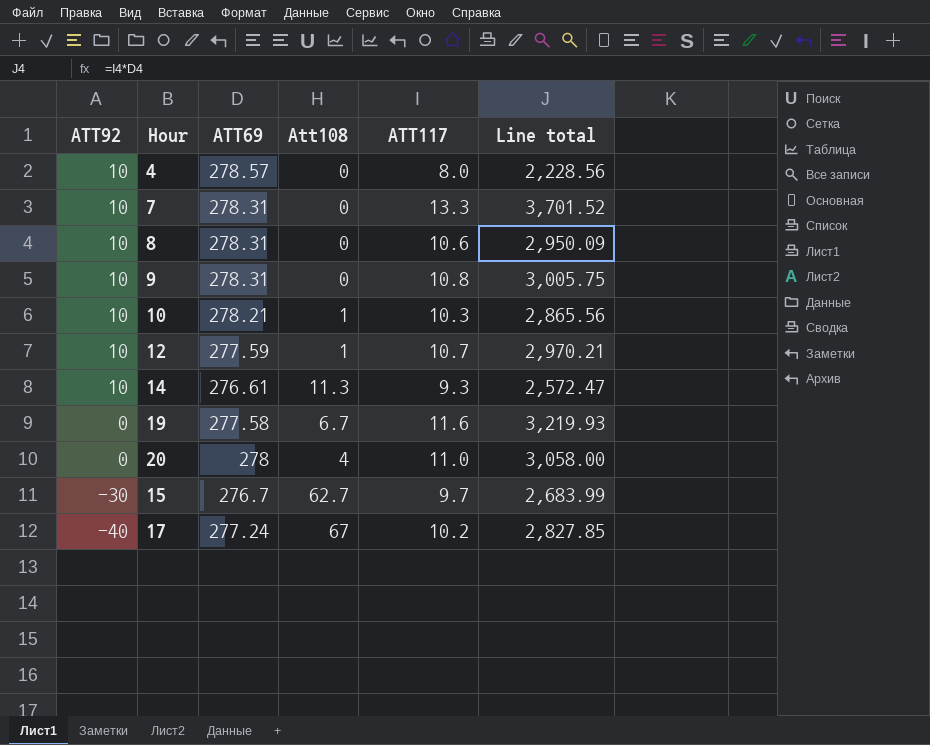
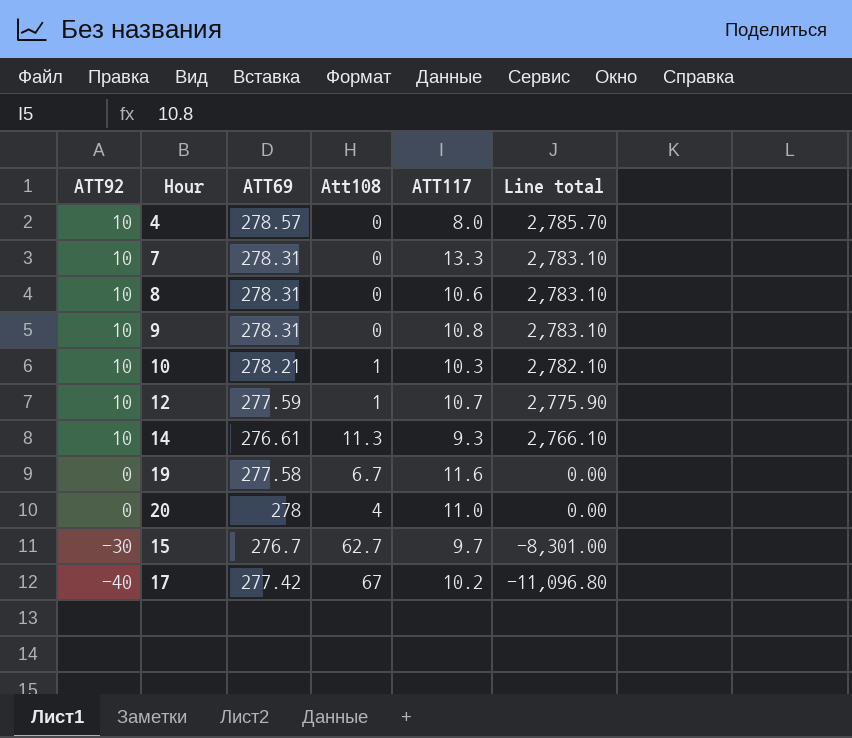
column Line total | formula: [ATT69] * [ATT117] -> [ATT92] * [ATT69]
17 | ATT69: 277.24 -> 277.42

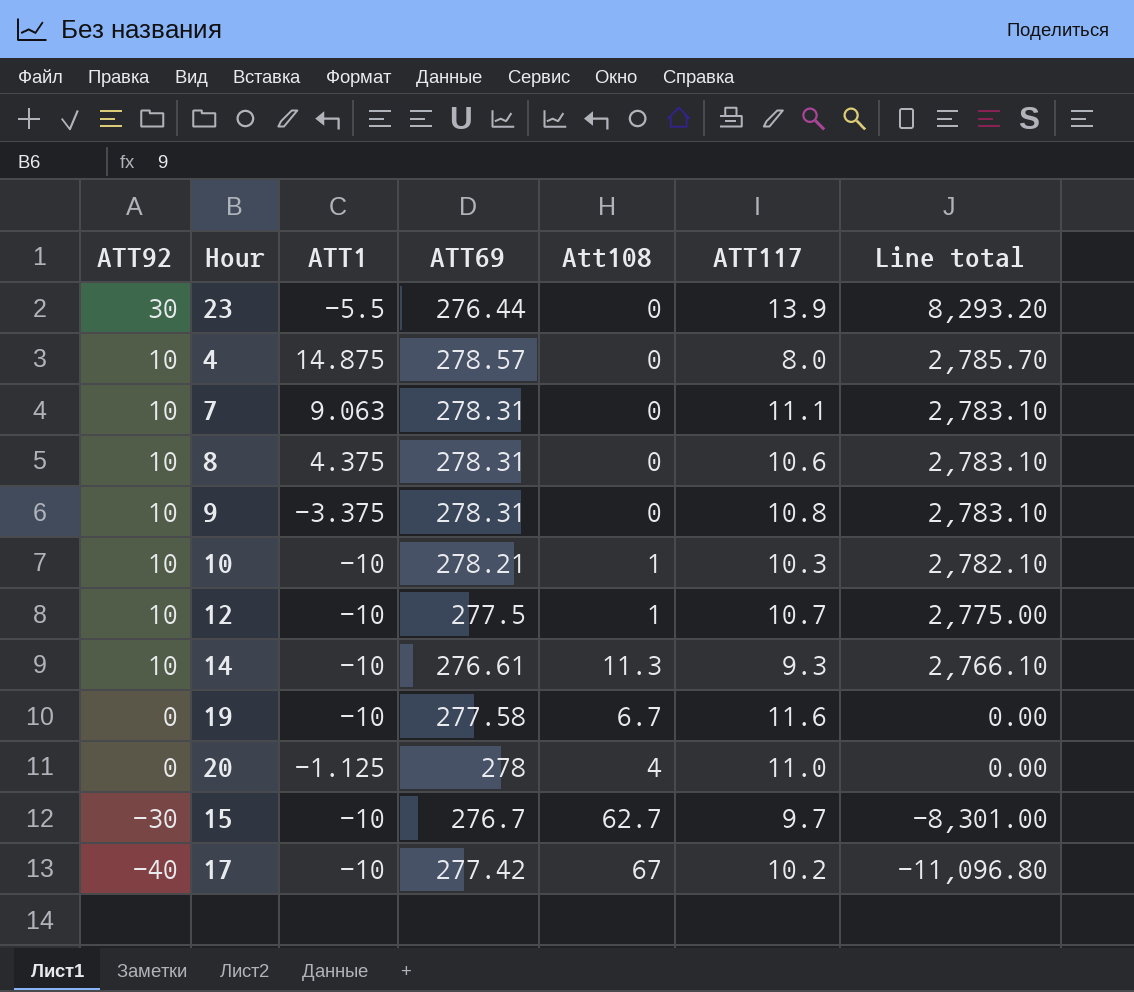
column ATT1 | position: none -> 3
row 23: none -> 30 | -5.5 | 276.44 | 0 | 13.9 | 8,293.20
7 | ATT117: 13.3 -> 11.1
12 | ATT69: 277.59 -> 277.5
12 | Line total: 2,775.90 -> 2,775.00

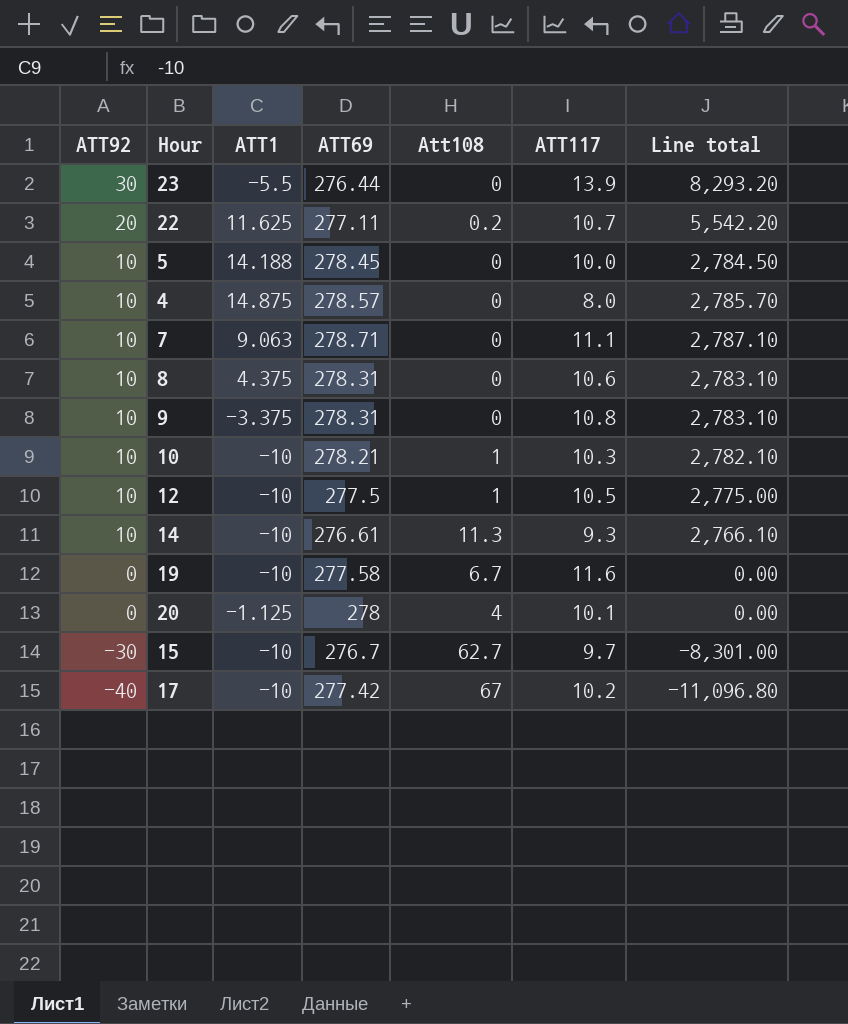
row 22: none -> 20 | 11.625 | 277.11 | 0.2 | 10.7 | 5,542.20
row 5: none -> 10 | 14.188 | 278.45 | 0 | 10.0 | 2,784.50
7 | ATT69: 278.31 -> 278.71
7 | Line total: 2,783.10 -> 2,787.10
12 | ATT117: 10.7 -> 10.5
20 | ATT117: 11.0 -> 10.1

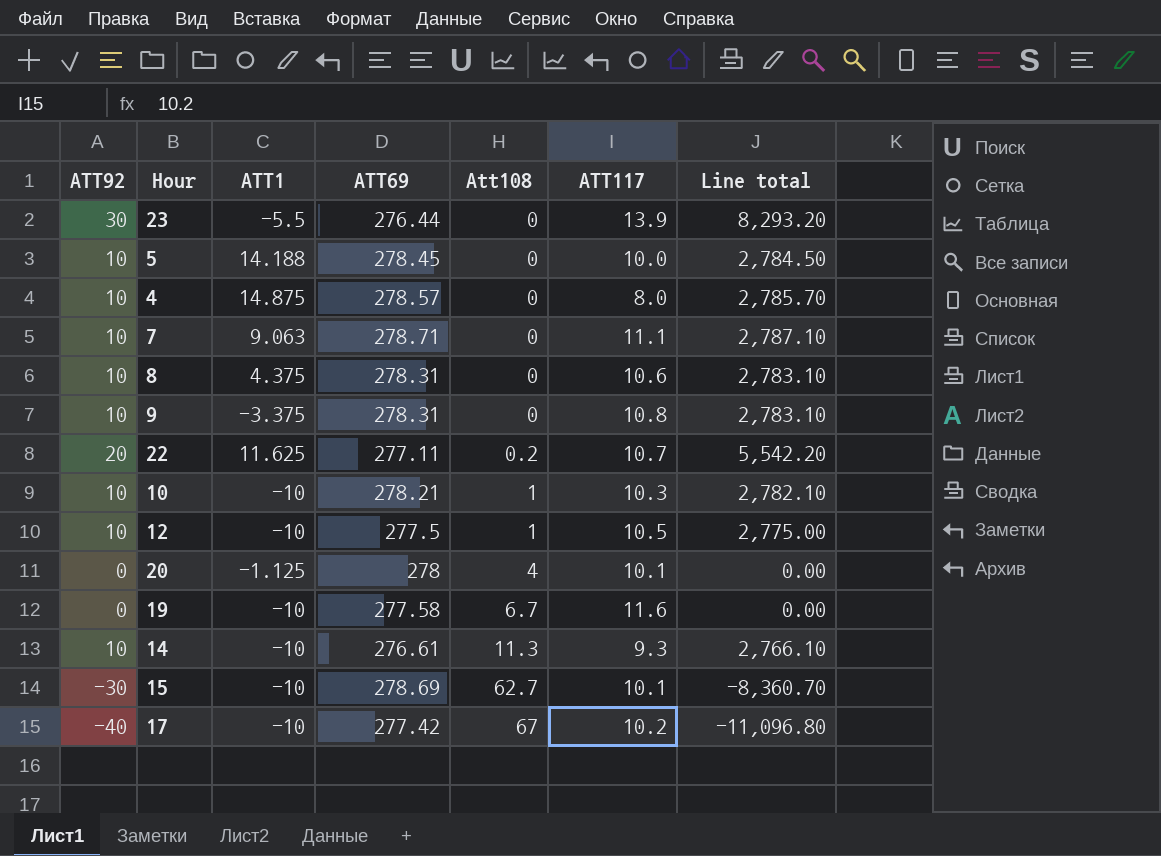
row order: ATT92 descending -> Att108 ascending
15 | ATT69: 276.7 -> 278.69
15 | ATT117: 9.7 -> 10.1
15 | Line total: -8,301.00 -> -8,360.70

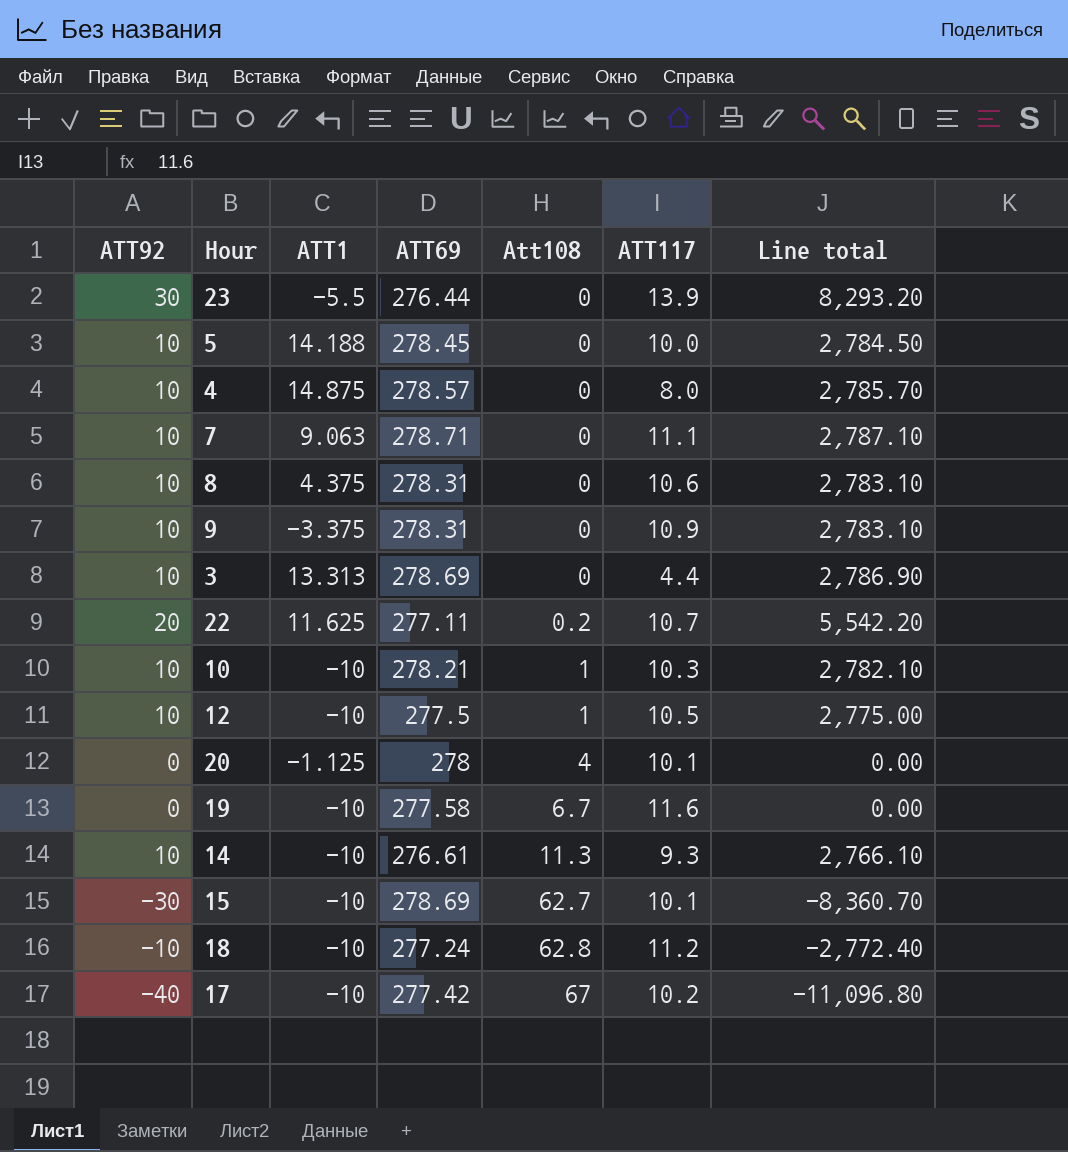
9 | ATT117: 10.8 -> 10.9
row 3: none -> 10 | 13.313 | 278.69 | 0 | 4.4 | 2,786.90
row 18: none -> -10 | -10 | 277.24 | 62.8 | 11.2 | -2,772.40

